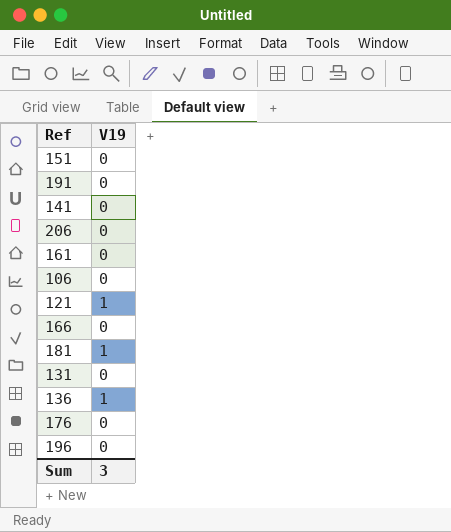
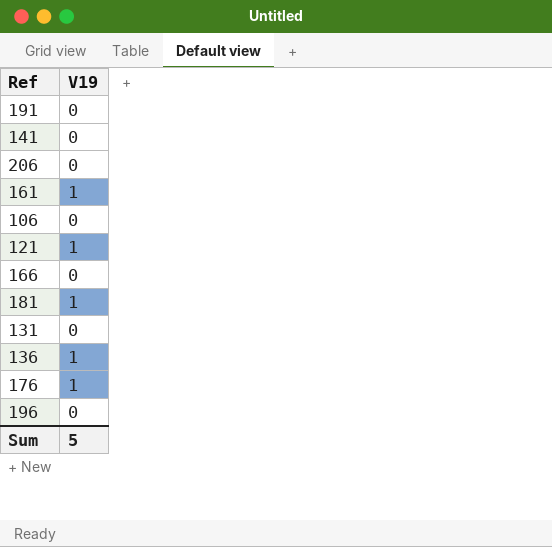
row 151: 0 -> none
161 | V19: 0 -> 1
176 | V19: 0 -> 1
Sum | V19: 3 -> 5

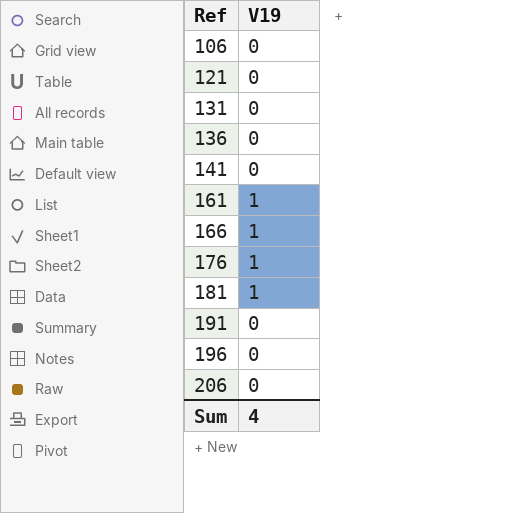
row order: none -> Ref ascending
121 | V19: 1 -> 0
136 | V19: 1 -> 0
166 | V19: 0 -> 1
Sum | V19: 5 -> 4

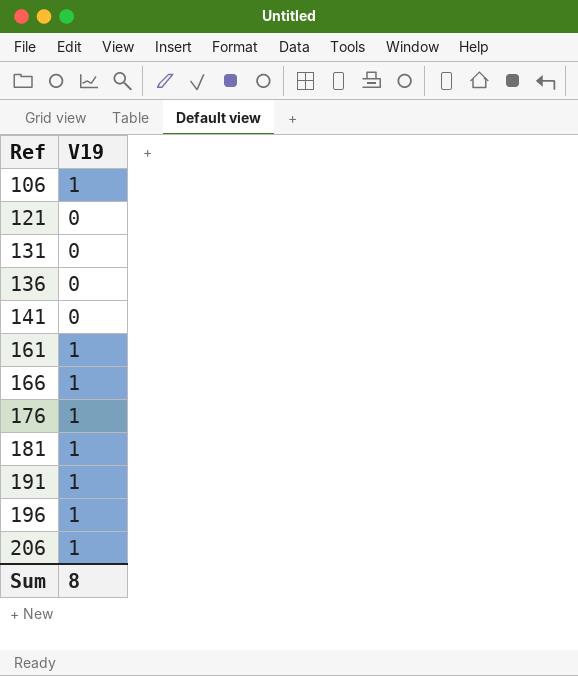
106 | V19: 0 -> 1
191 | V19: 0 -> 1
196 | V19: 0 -> 1
206 | V19: 0 -> 1
Sum | V19: 4 -> 8

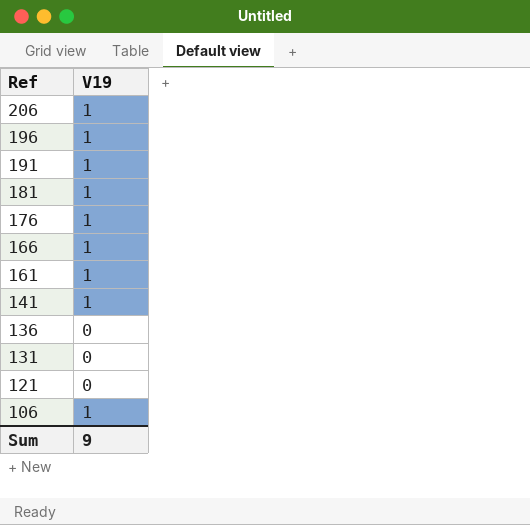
row order: Ref ascending -> Ref descending
141 | V19: 0 -> 1
Sum | V19: 8 -> 9

